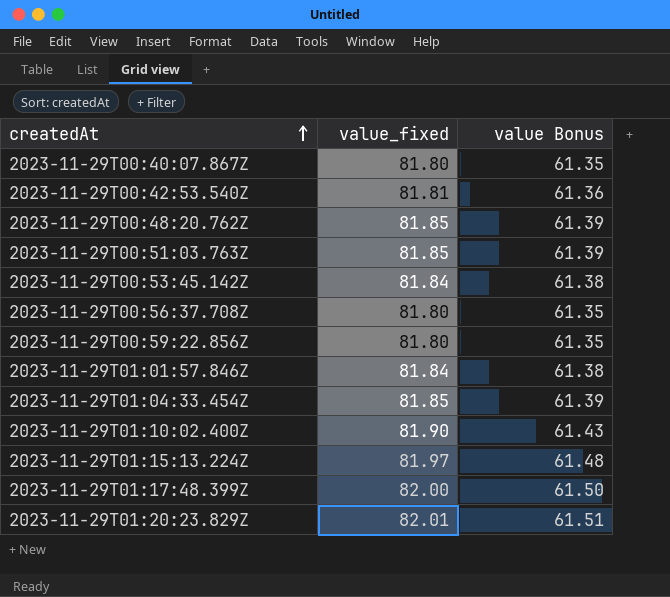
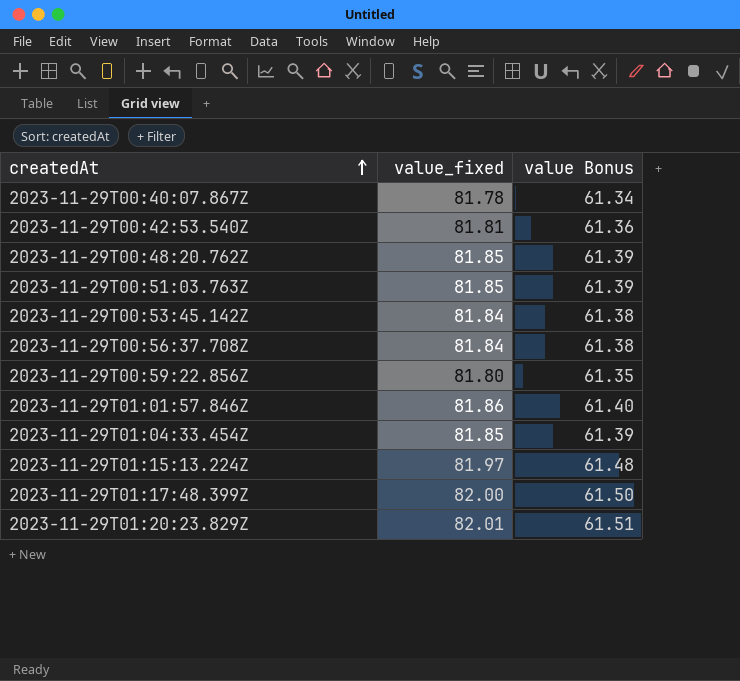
row 2023-11-29T01:10:02.400Z: 81.90 | 61.43 -> none
2023-11-29T00:40:07.867Z | value_fixed: 81.80 -> 81.78
2023-11-29T00:40:07.867Z | value Bonus: 61.35 -> 61.34
2023-11-29T00:56:37.708Z | value_fixed: 81.80 -> 81.84
2023-11-29T00:56:37.708Z | value Bonus: 61.35 -> 61.38
2023-11-29T01:01:57.846Z | value_fixed: 81.84 -> 81.86
2023-11-29T01:01:57.846Z | value Bonus: 61.38 -> 61.40

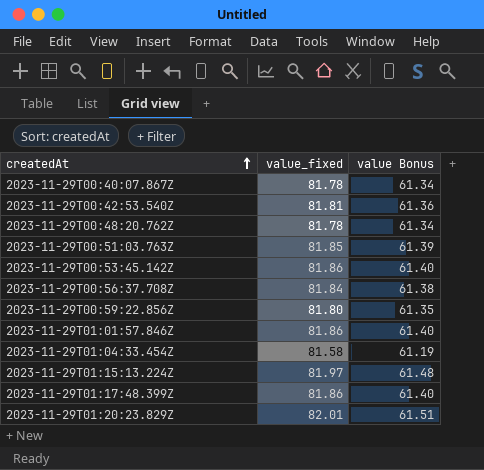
2023-11-29T00:48:20.762Z | value_fixed: 81.85 -> 81.78
2023-11-29T00:48:20.762Z | value Bonus: 61.39 -> 61.34
2023-11-29T00:53:45.142Z | value_fixed: 81.84 -> 81.86
2023-11-29T00:53:45.142Z | value Bonus: 61.38 -> 61.40
2023-11-29T01:04:33.454Z | value_fixed: 81.85 -> 81.58
2023-11-29T01:04:33.454Z | value Bonus: 61.39 -> 61.19
2023-11-29T01:17:48.399Z | value_fixed: 82.00 -> 81.86
2023-11-29T01:17:48.399Z | value Bonus: 61.50 -> 61.40

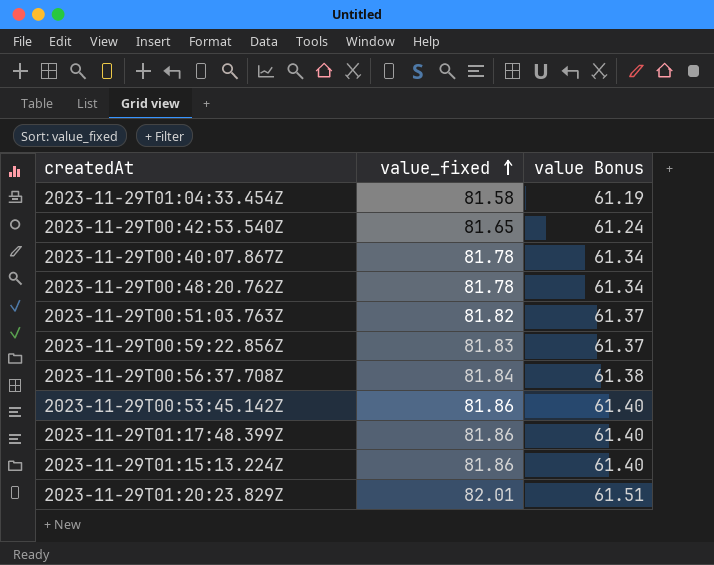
row order: createdAt ascending -> value_fixed ascending
row 2023-11-29T01:01:57.846Z: 81.86 | 61.40 -> none
2023-11-29T00:42:53.540Z | value_fixed: 81.81 -> 81.65
2023-11-29T00:42:53.540Z | value Bonus: 61.36 -> 61.24
2023-11-29T00:51:03.763Z | value_fixed: 81.85 -> 81.82
2023-11-29T00:51:03.763Z | value Bonus: 61.39 -> 61.37
2023-11-29T00:59:22.856Z | value_fixed: 81.80 -> 81.83
2023-11-29T00:59:22.856Z | value Bonus: 61.35 -> 61.37
2023-11-29T01:15:13.224Z | value_fixed: 81.97 -> 81.86
2023-11-29T01:15:13.224Z | value Bonus: 61.48 -> 61.40

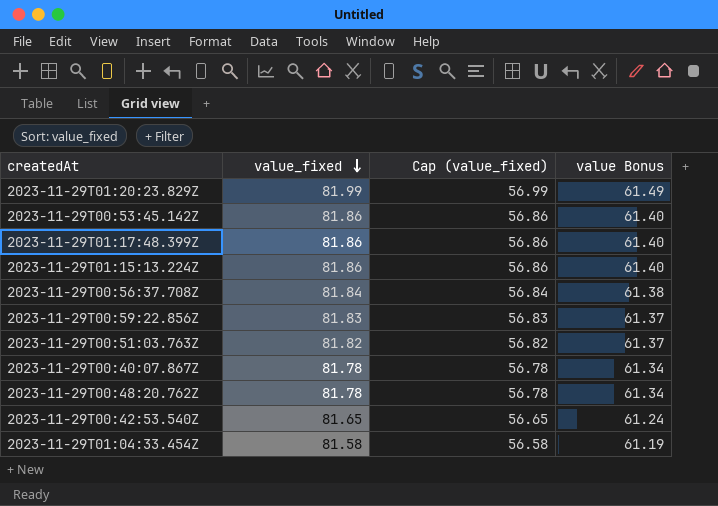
row order: value_fixed ascending -> value_fixed descending
column Cap (value_fixed) | formula: none -> [value_fixed] - 25
2023-11-29T01:20:23.829Z | value_fixed: 82.01 -> 81.99
2023-11-29T01:20:23.829Z | value Bonus: 61.51 -> 61.49

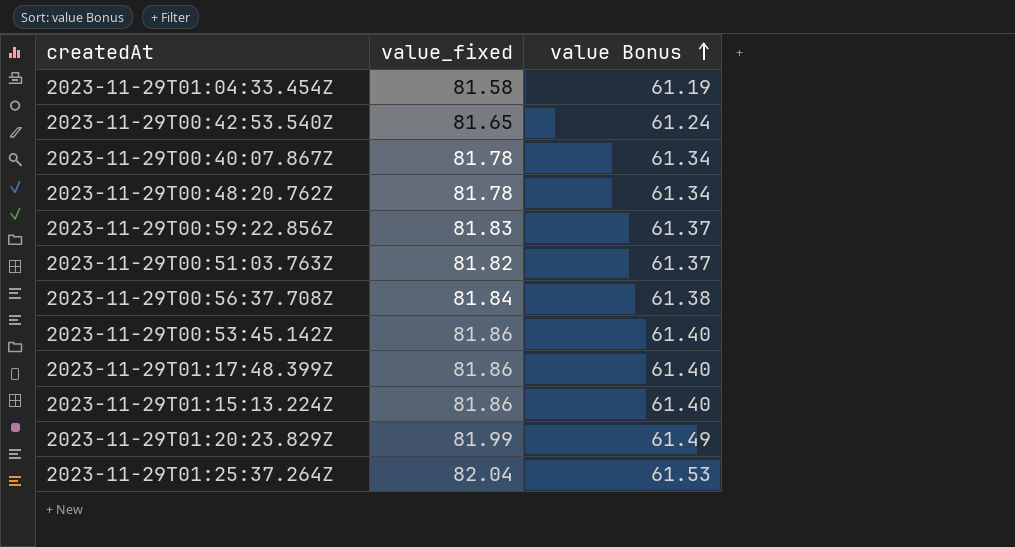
row order: value_fixed descending -> value Bonus ascending
column Cap (value_fixed) | formula: [value_fixed] - 25 -> none
row 2023-11-29T01:25:37.264Z: none -> 82.04 | 61.53

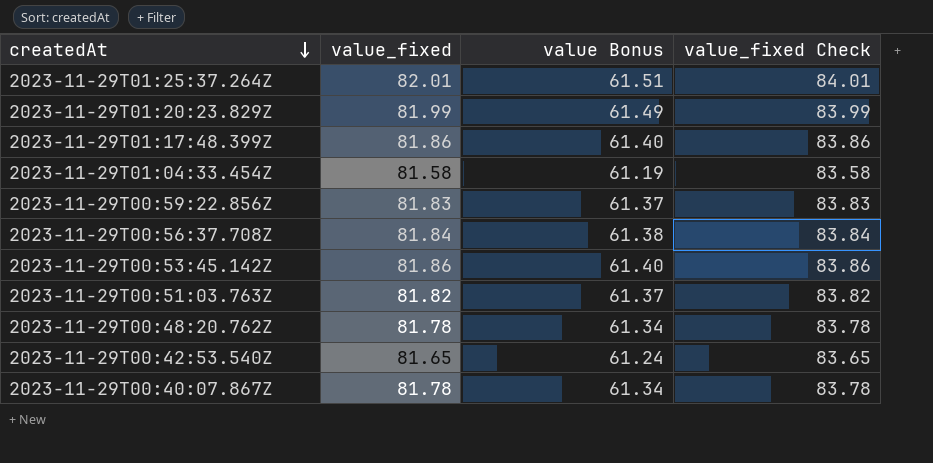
row order: value Bonus ascending -> createdAt descending
column value_fixed Check | formula: none -> [value_fixed] + 2
row 2023-11-29T01:15:13.224Z: 81.86 | 61.40 -> none
2023-11-29T01:25:37.264Z | value_fixed: 82.04 -> 82.01
2023-11-29T01:25:37.264Z | value Bonus: 61.53 -> 61.51

